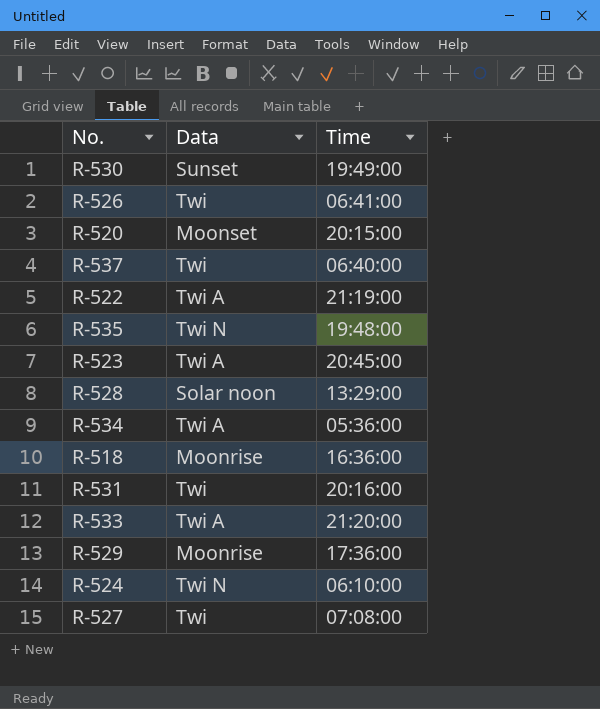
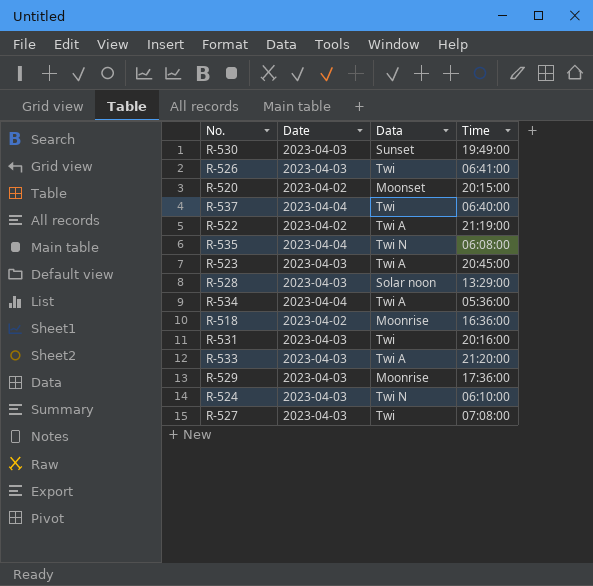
column Date | position: none -> 2
R-535 | Time: 19:48:00 -> 06:08:00

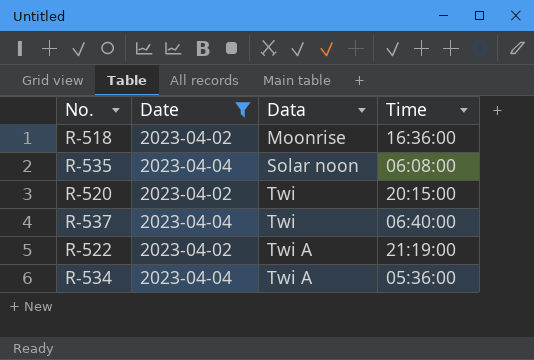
filter: none -> Date != 2023-04-03
row order: none -> Data ascending
R-535 | Data: Twi N -> Solar noon
R-520 | Data: Moonset -> Twi

